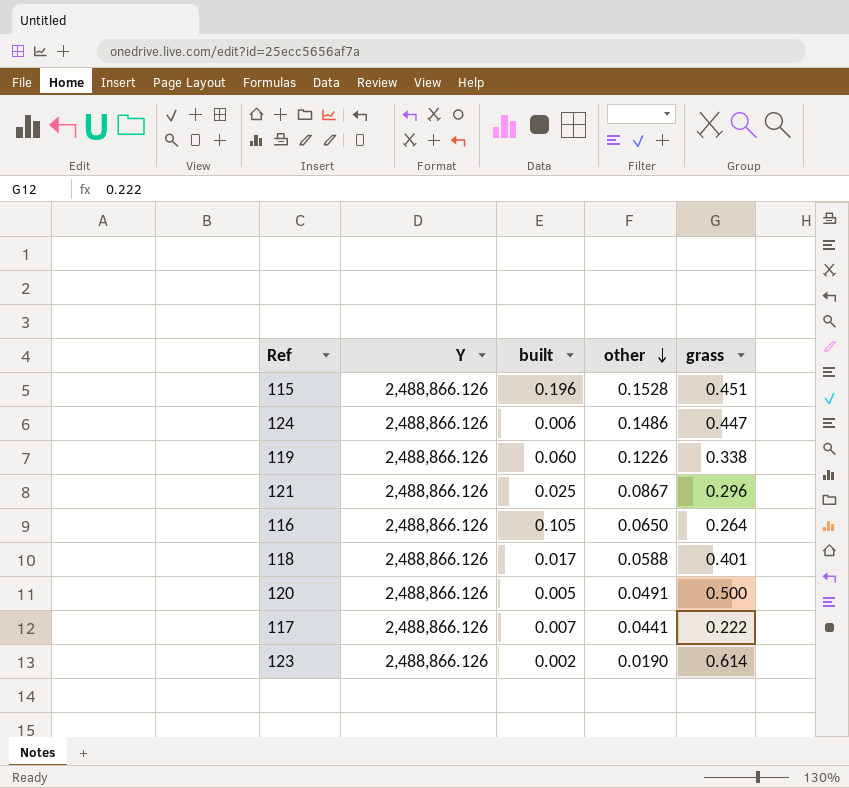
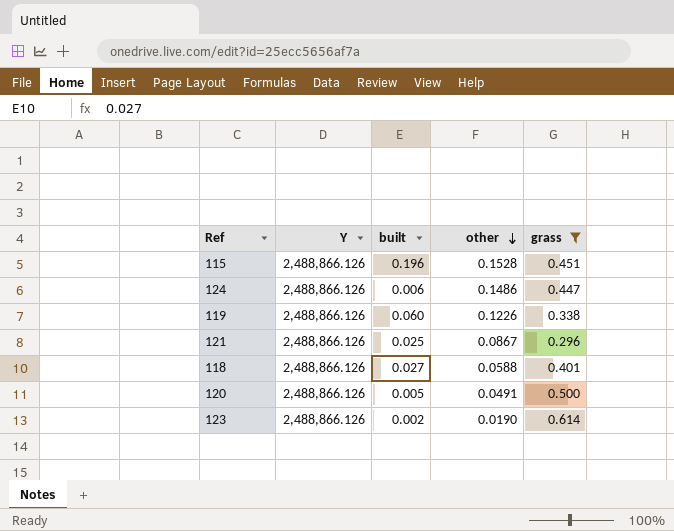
filter: none -> grass >= 0.296
118 | built: 0.017 -> 0.027

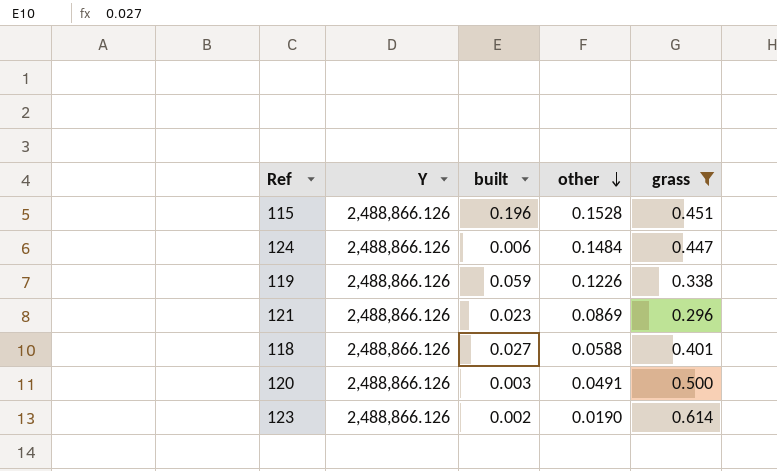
124 | other: 0.1486 -> 0.1484
119 | built: 0.060 -> 0.059
121 | built: 0.025 -> 0.023
121 | other: 0.0867 -> 0.0869
120 | built: 0.005 -> 0.003

